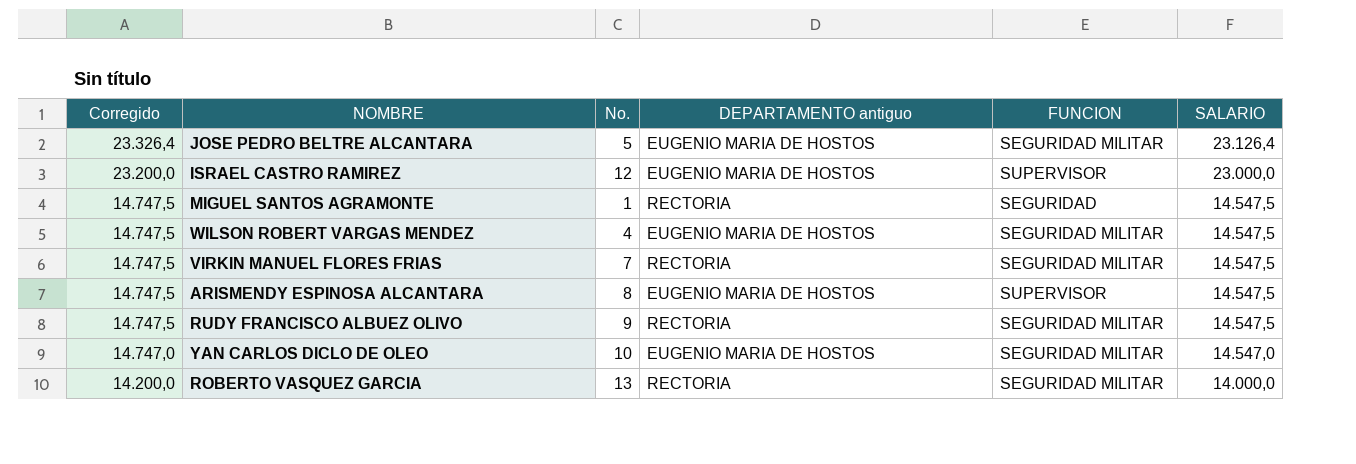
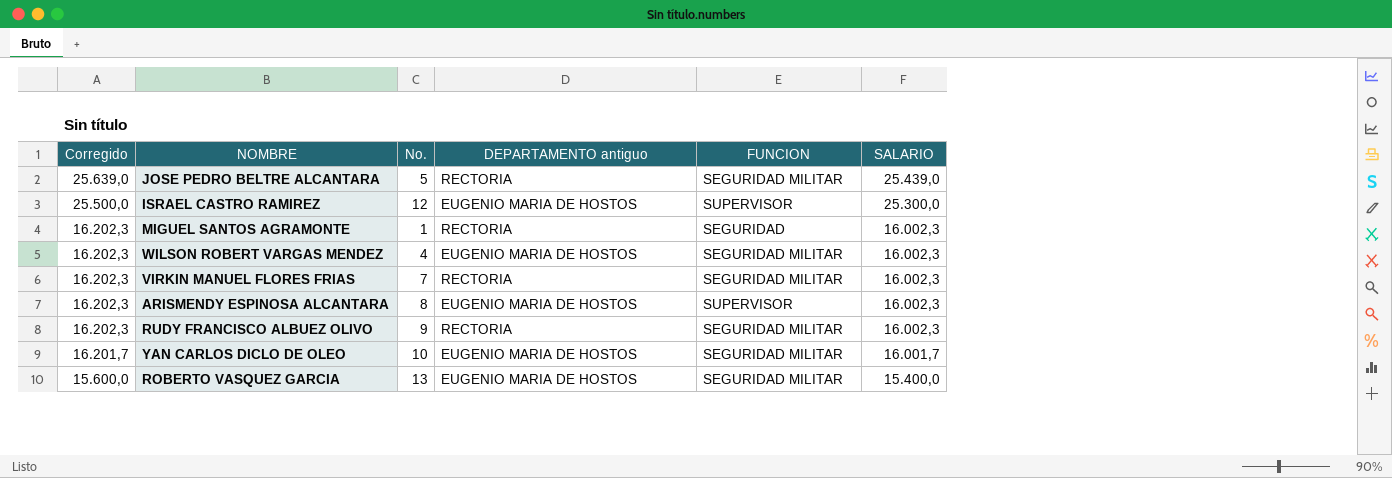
JOSE PEDRO BELTRE ALCANTARA | Corregido: 23.326,4 -> 25.639,0
JOSE PEDRO BELTRE ALCANTARA | DEPARTAMENTO antiguo: EUGENIO MARIA DE HOSTOS -> RECTORIA
JOSE PEDRO BELTRE ALCANTARA | SALARIO: 23.126,4 -> 25.439,0
ISRAEL CASTRO RAMIREZ | Corregido: 23.200,0 -> 25.500,0
ISRAEL CASTRO RAMIREZ | SALARIO: 23.000,0 -> 25.300,0
MIGUEL SANTOS AGRAMONTE | Corregido: 14.747,5 -> 16.202,3
MIGUEL SANTOS AGRAMONTE | SALARIO: 14.547,5 -> 16.002,3
WILSON ROBERT VARGAS MENDEZ | Corregido: 14.747,5 -> 16.202,3
WILSON ROBERT VARGAS MENDEZ | SALARIO: 14.547,5 -> 16.002,3
VIRKIN MANUEL FLORES FRIAS | Corregido: 14.747,5 -> 16.202,3
VIRKIN MANUEL FLORES FRIAS | SALARIO: 14.547,5 -> 16.002,3
ARISMENDY ESPINOSA ALCANTARA | Corregido: 14.747,5 -> 16.202,3
ARISMENDY ESPINOSA ALCANTARA | SALARIO: 14.547,5 -> 16.002,3
RUDY FRANCISCO ALBUEZ OLIVO | Corregido: 14.747,5 -> 16.202,3
RUDY FRANCISCO ALBUEZ OLIVO | SALARIO: 14.547,5 -> 16.002,3
YAN CARLOS DICLO DE OLEO | Corregido: 14.747,0 -> 16.201,7
YAN CARLOS DICLO DE OLEO | SALARIO: 14.547,0 -> 16.001,7
ROBERTO VASQUEZ GARCIA | Corregido: 14.200,0 -> 15.600,0
ROBERTO VASQUEZ GARCIA | DEPARTAMENTO antiguo: RECTORIA -> EUGENIO MARIA DE HOSTOS
ROBERTO VASQUEZ GARCIA | SALARIO: 14.000,0 -> 15.400,0

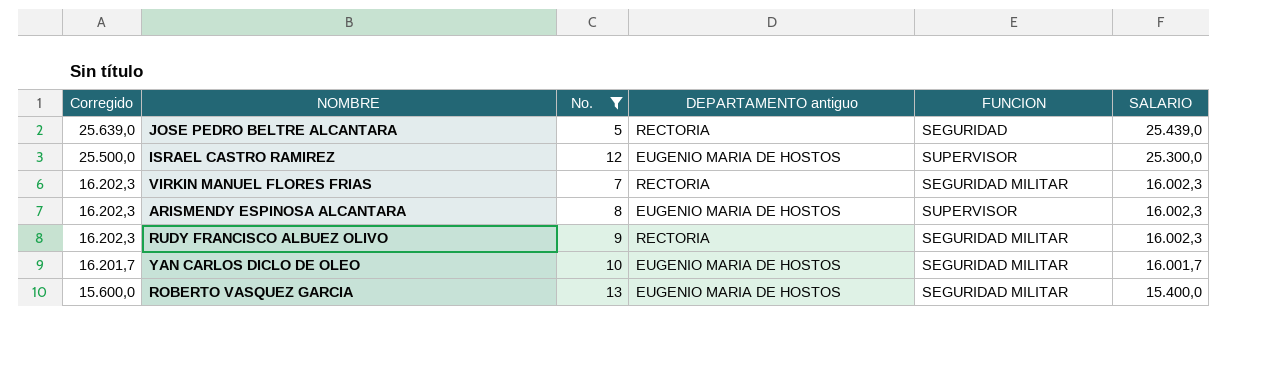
filter: none -> No. >= 5
JOSE PEDRO BELTRE ALCANTARA | FUNCION: SEGURIDAD MILITAR -> SEGURIDAD

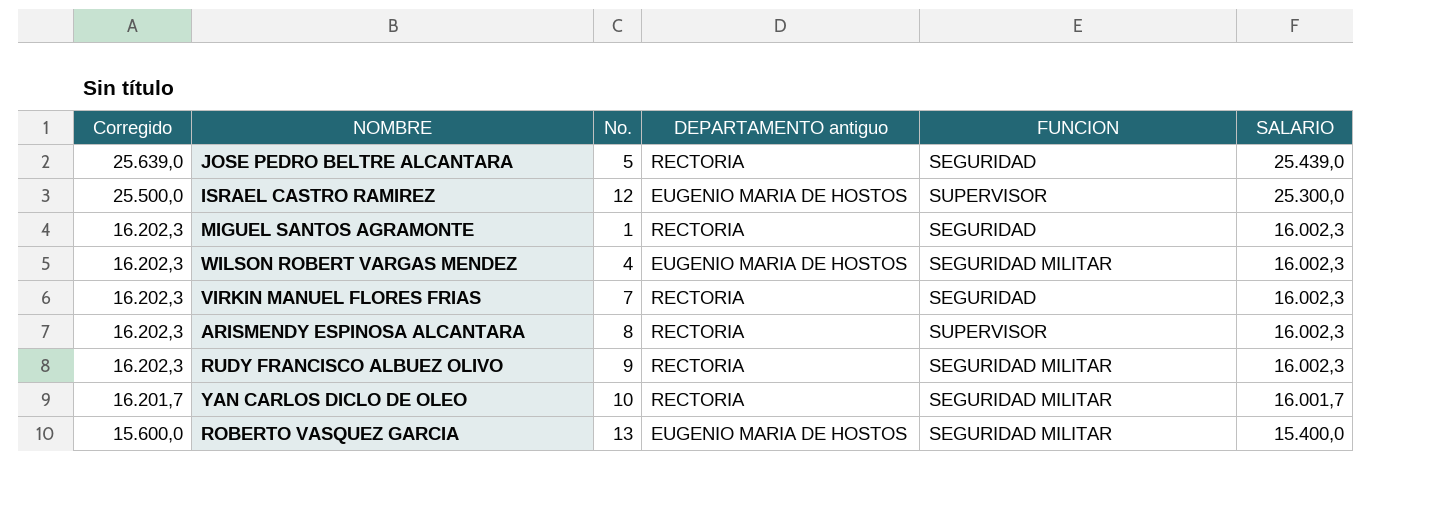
filter: No. >= 5 -> none
VIRKIN MANUEL FLORES FRIAS | FUNCION: SEGURIDAD MILITAR -> SEGURIDAD
ARISMENDY ESPINOSA ALCANTARA | DEPARTAMENTO antiguo: EUGENIO MARIA DE HOSTOS -> RECTORIA
YAN CARLOS DICLO DE OLEO | DEPARTAMENTO antiguo: EUGENIO MARIA DE HOSTOS -> RECTORIA

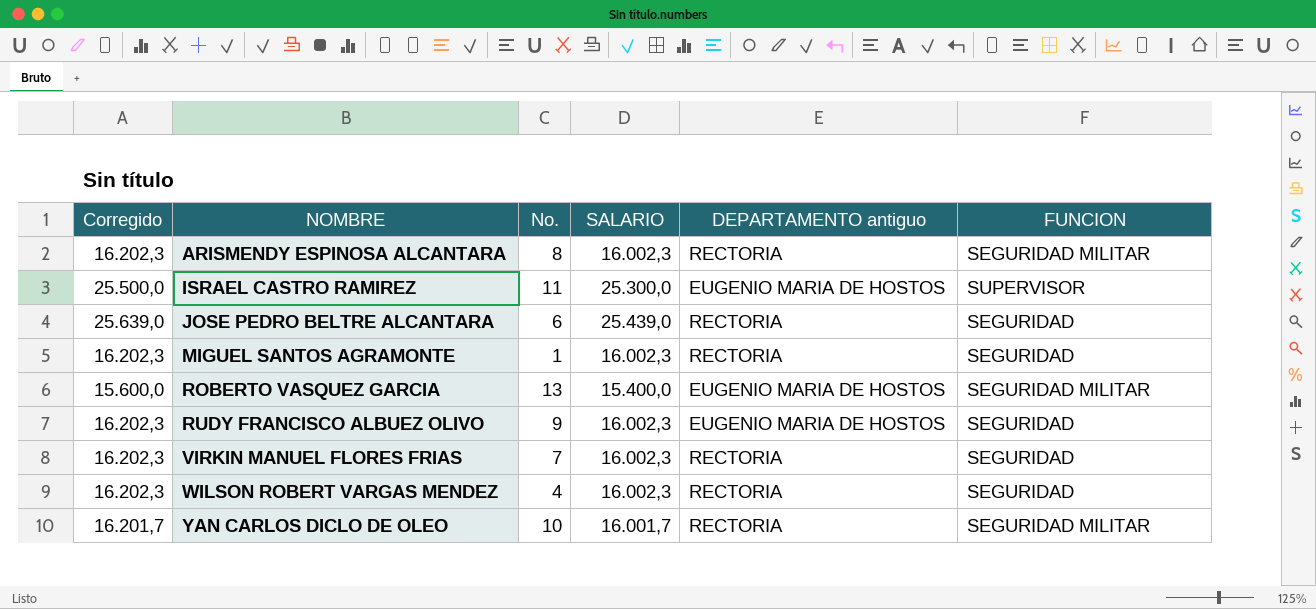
row order: Corregido descending -> NOMBRE ascending
column SALARIO | position: 6 -> 4
ARISMENDY ESPINOSA ALCANTARA | FUNCION: SUPERVISOR -> SEGURIDAD MILITAR
ISRAEL CASTRO RAMIREZ | No.: 12 -> 11
JOSE PEDRO BELTRE ALCANTARA | No.: 5 -> 6
RUDY FRANCISCO ALBUEZ OLIVO | DEPARTAMENTO antiguo: RECTORIA -> EUGENIO MARIA DE HOSTOS
RUDY FRANCISCO ALBUEZ OLIVO | FUNCION: SEGURIDAD MILITAR -> SEGURIDAD
WILSON ROBERT VARGAS MENDEZ | DEPARTAMENTO antiguo: EUGENIO MARIA DE HOSTOS -> RECTORIA
WILSON ROBERT VARGAS MENDEZ | FUNCION: SEGURIDAD MILITAR -> SEGURIDAD

